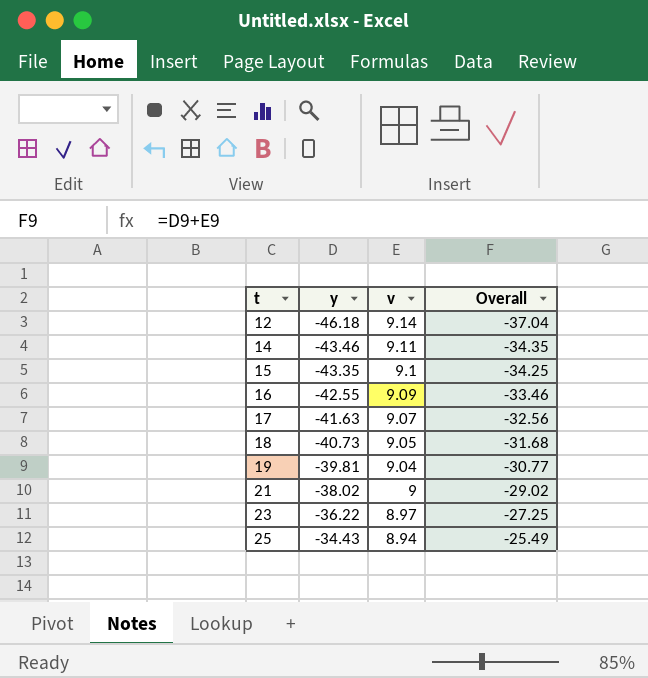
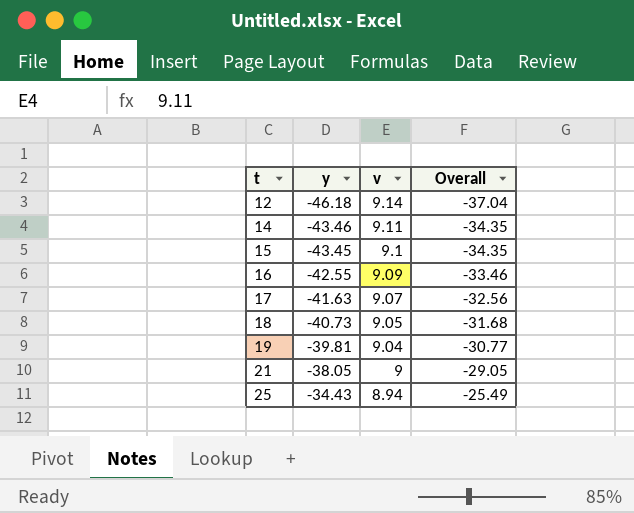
row 23: -36.22 | 8.97 | -27.25 -> none
15 | y: -43.35 -> -43.45
15 | Overall: -34.25 -> -34.35
21 | y: -38.02 -> -38.05
21 | Overall: -29.02 -> -29.05

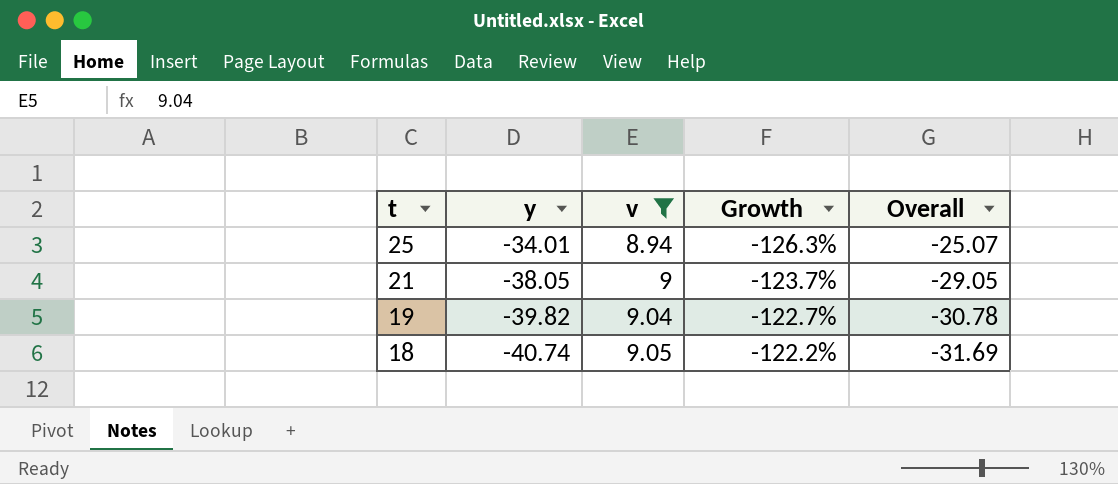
filter: none -> v <= 9.05
row order: t ascending -> t descending
column Growth | formula: none -> ([v] - [y]) / [y]
25 | y: -34.43 -> -34.01
25 | Overall: -25.49 -> -25.07
19 | y: -39.81 -> -39.82
19 | Overall: -30.77 -> -30.78
18 | y: -40.73 -> -40.74
18 | Overall: -31.68 -> -31.69

